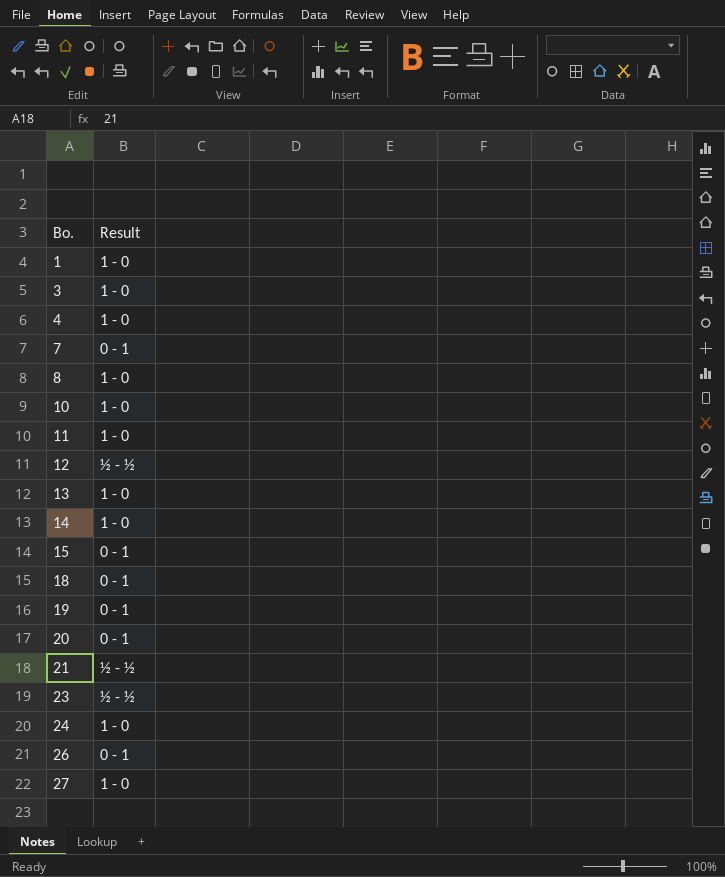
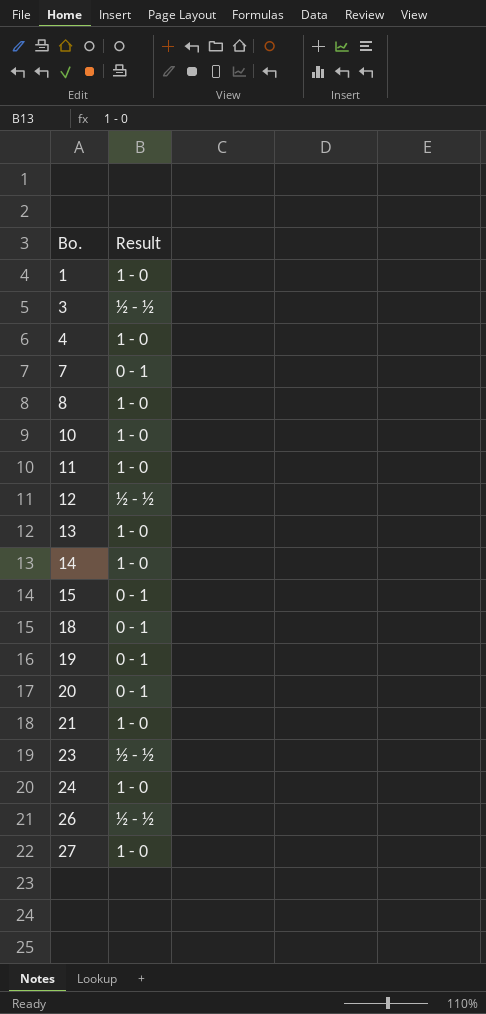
3 | Result: 1 - 0 -> ½ - ½
21 | Result: ½ - ½ -> 1 - 0
26 | Result: 0 - 1 -> ½ - ½

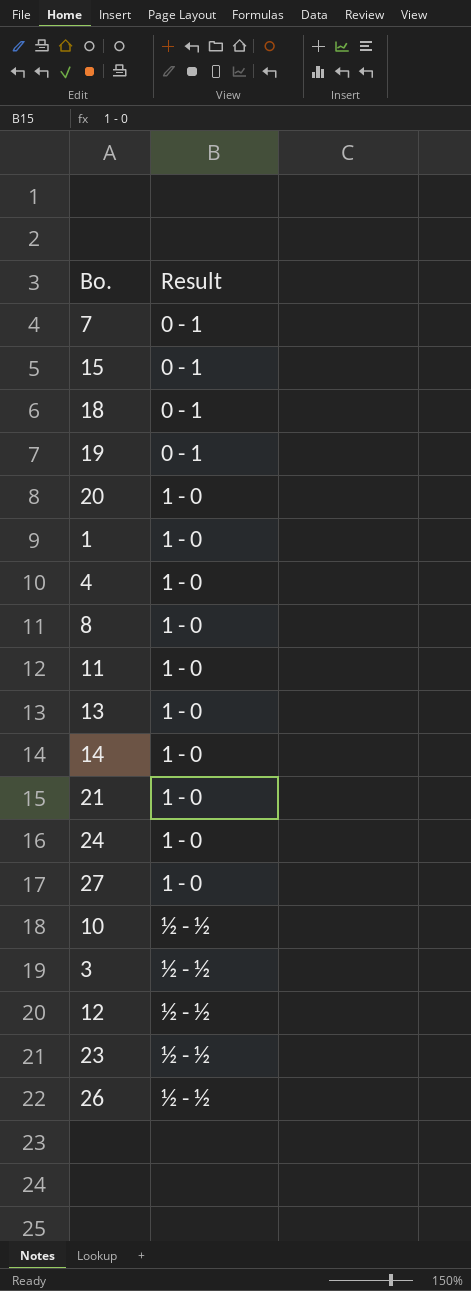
row order: Bo. ascending -> Result ascending
20 | Result: 0 - 1 -> 1 - 0
10 | Result: 1 - 0 -> ½ - ½

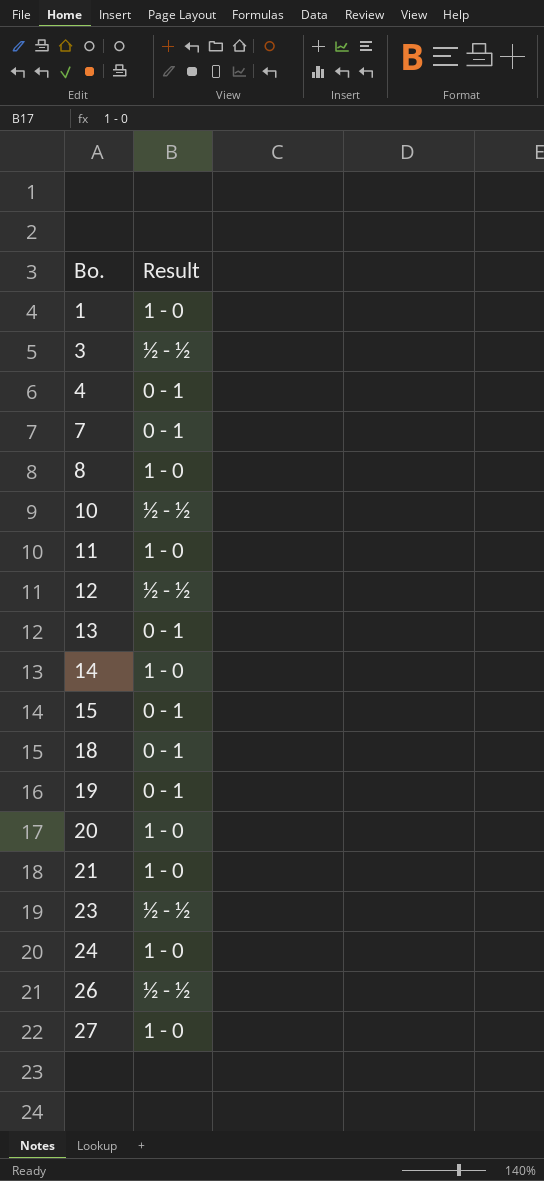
row order: Result ascending -> Bo. ascending
4 | Result: 1 - 0 -> 0 - 1
13 | Result: 1 - 0 -> 0 - 1

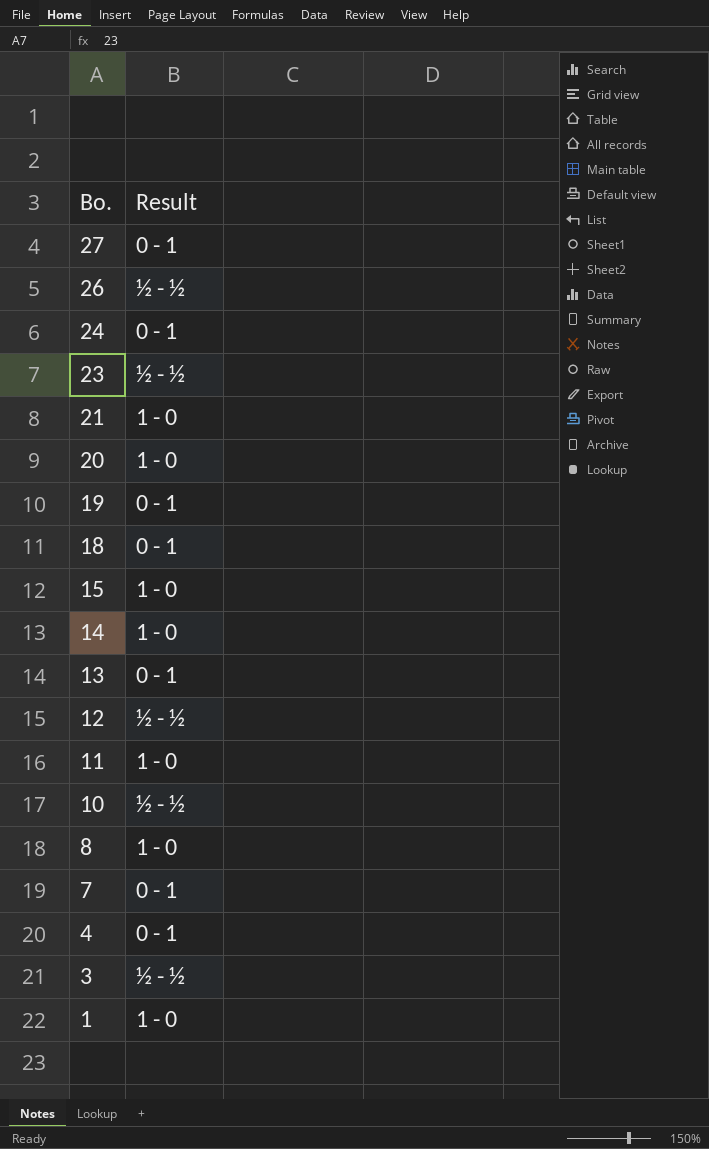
row order: Bo. ascending -> Bo. descending
27 | Result: 1 - 0 -> 0 - 1
24 | Result: 1 - 0 -> 0 - 1
15 | Result: 0 - 1 -> 1 - 0

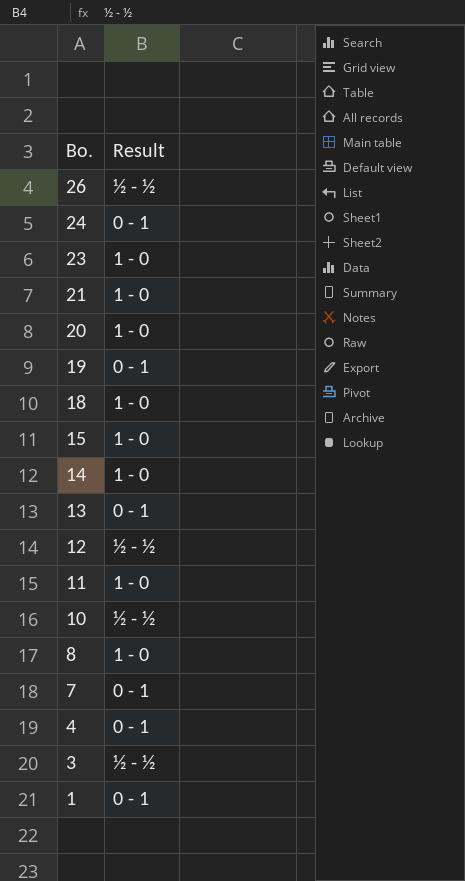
row 27: 0 - 1 -> none
23 | Result: ½ - ½ -> 1 - 0
18 | Result: 0 - 1 -> 1 - 0
1 | Result: 1 - 0 -> 0 - 1

